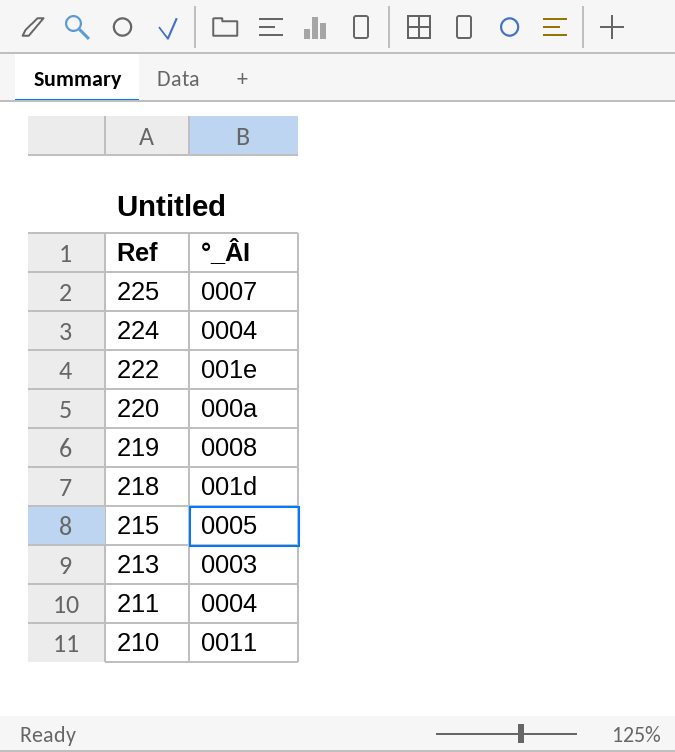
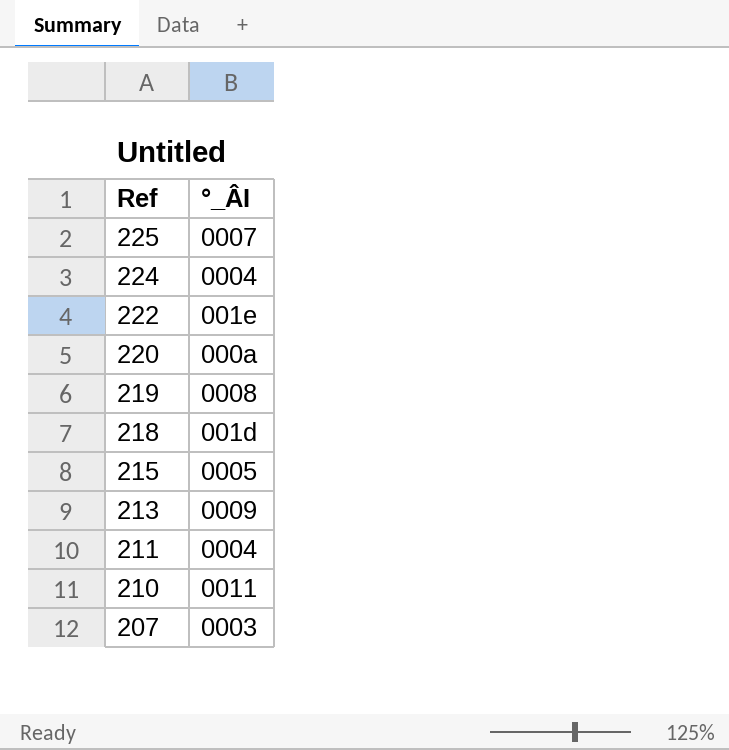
213 | °_ÂI: 0003 -> 0009
row 207: none -> 0003

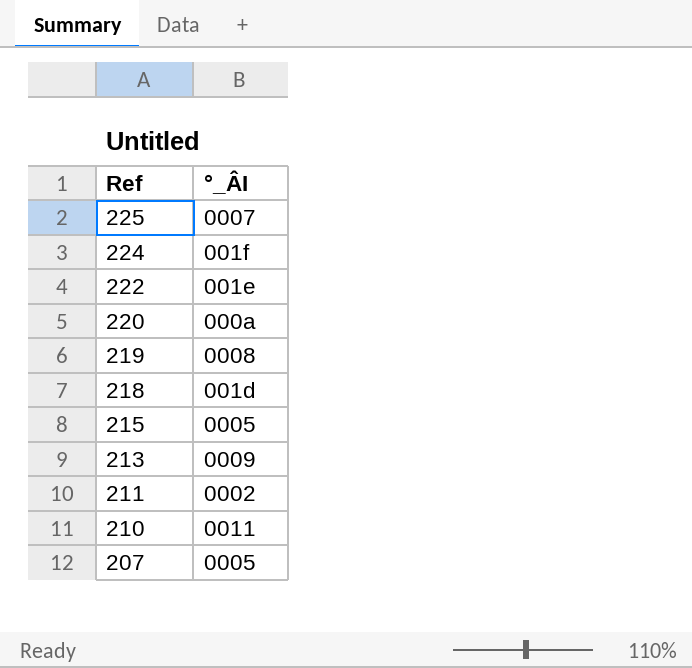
224 | °_ÂI: 0004 -> 001f
211 | °_ÂI: 0004 -> 0002
207 | °_ÂI: 0003 -> 0005

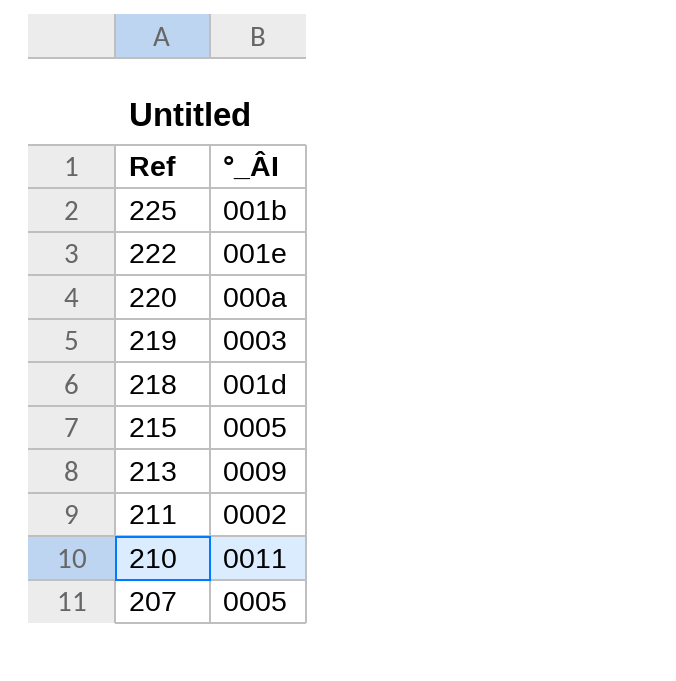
row 224: 001f -> none
225 | °_ÂI: 0007 -> 001b
219 | °_ÂI: 0008 -> 0003

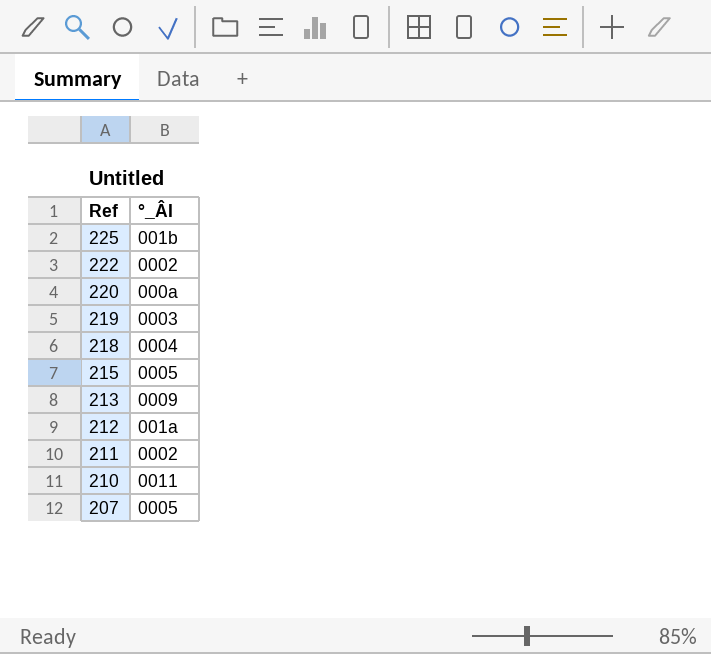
222 | °_ÂI: 001e -> 0002
218 | °_ÂI: 001d -> 0004
row 212: none -> 001a

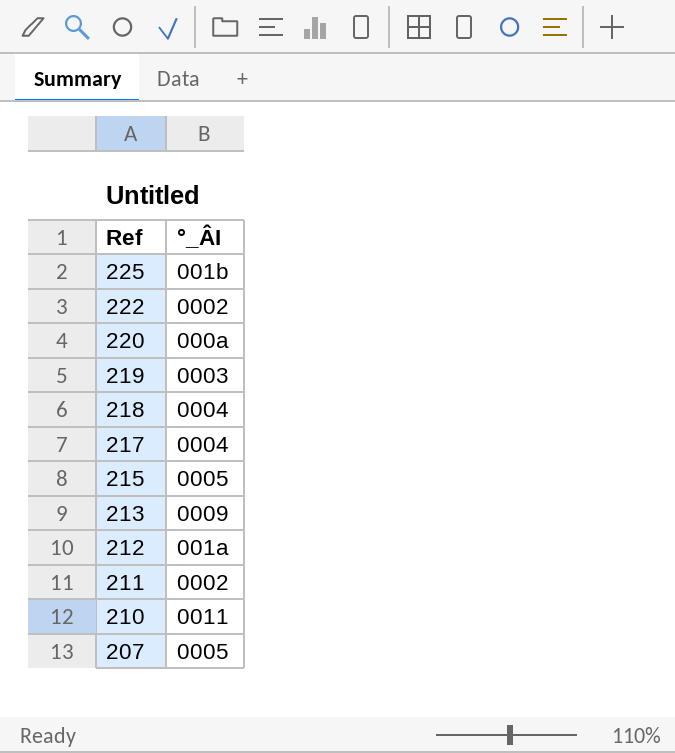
row 217: none -> 0004

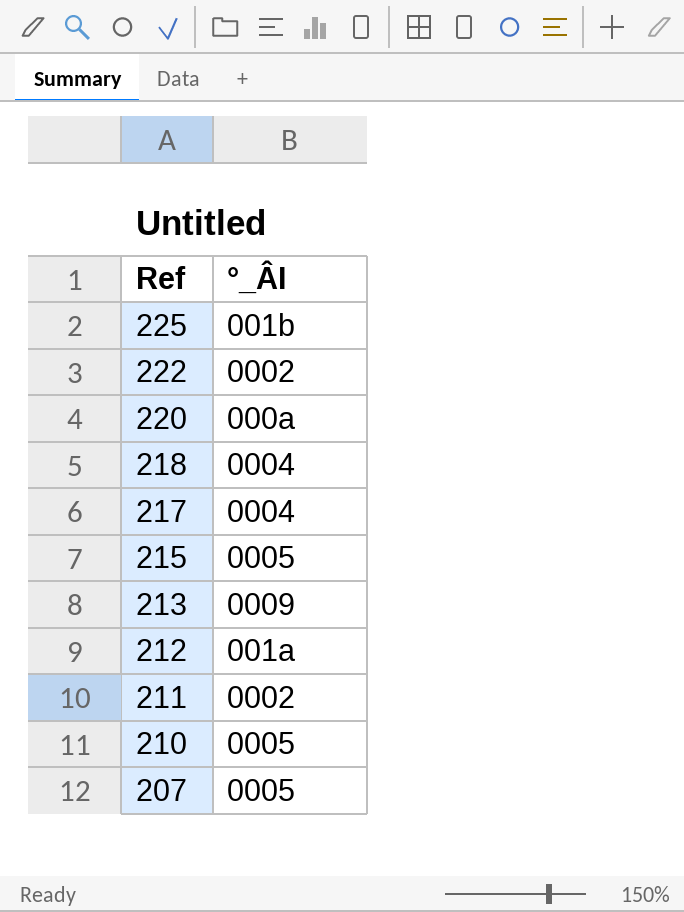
row 219: 0003 -> none
210 | °_ÂI: 0011 -> 0005

